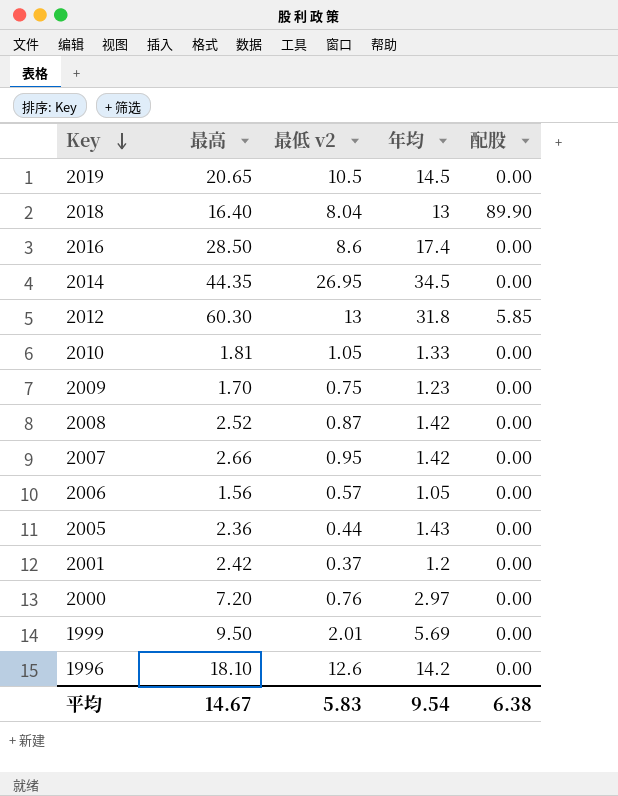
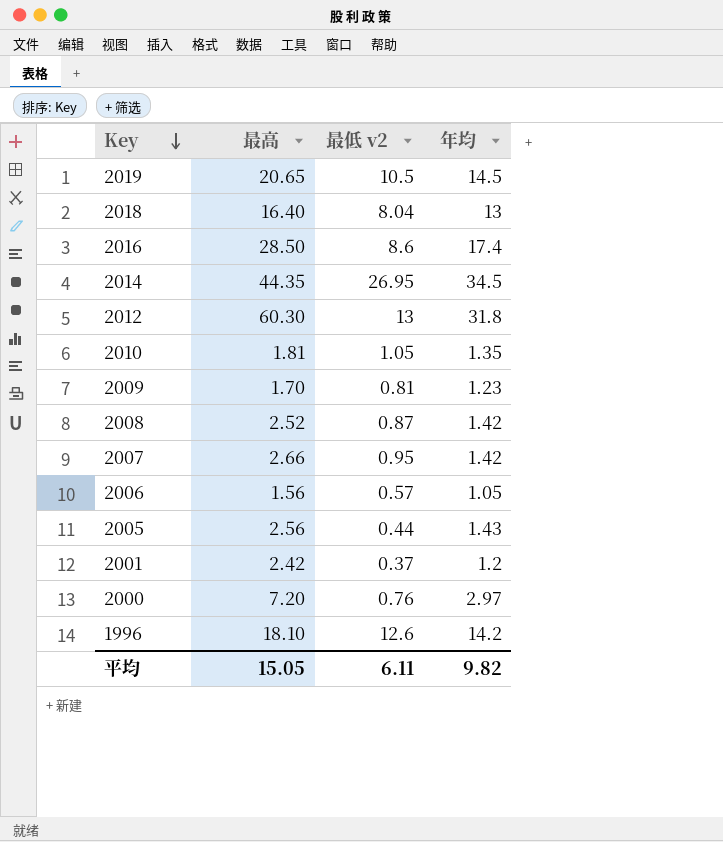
column 配股 | position: 5 -> none
row 1999: 9.50 | 2.01 | 5.69 | 0.00 -> none
2010 | 年均: 1.33 -> 1.35
2009 | 最低 v2: 0.75 -> 0.81
2005 | 最高: 2.36 -> 2.56
平均 | 最高: 14.67 -> 15.05
平均 | 最低 v2: 5.83 -> 6.11
平均 | 年均: 9.54 -> 9.82

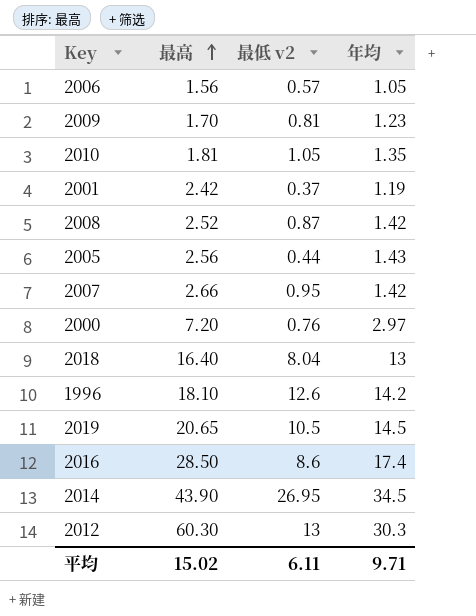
row order: Key descending -> 最高 ascending
2001 | 年均: 1.2 -> 1.19
2014 | 最高: 44.35 -> 43.90
2012 | 年均: 31.8 -> 30.3
平均 | 最高: 15.05 -> 15.02
平均 | 年均: 9.82 -> 9.71

